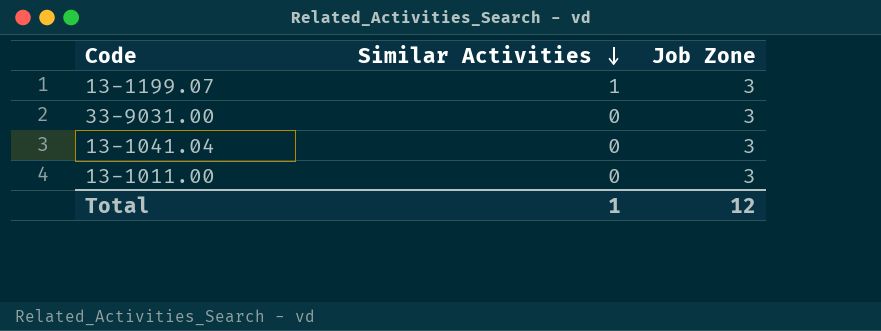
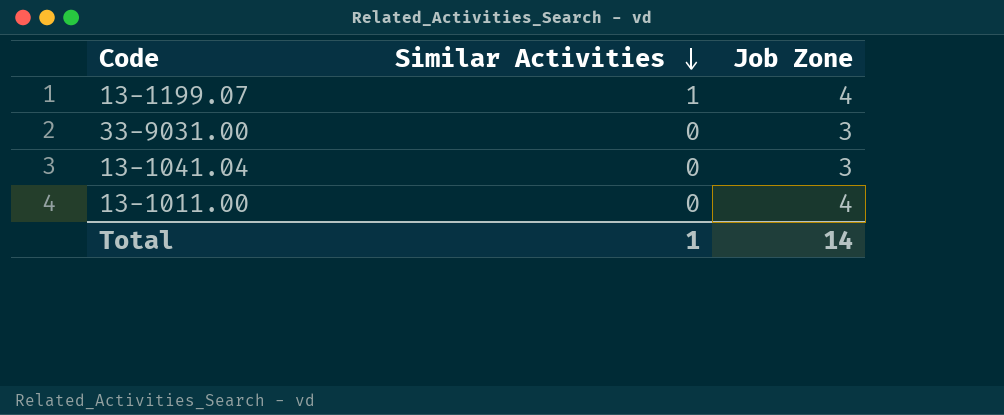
13-1199.07 | Job Zone: 3 -> 4
13-1011.00 | Job Zone: 3 -> 4
Total | Job Zone: 12 -> 14

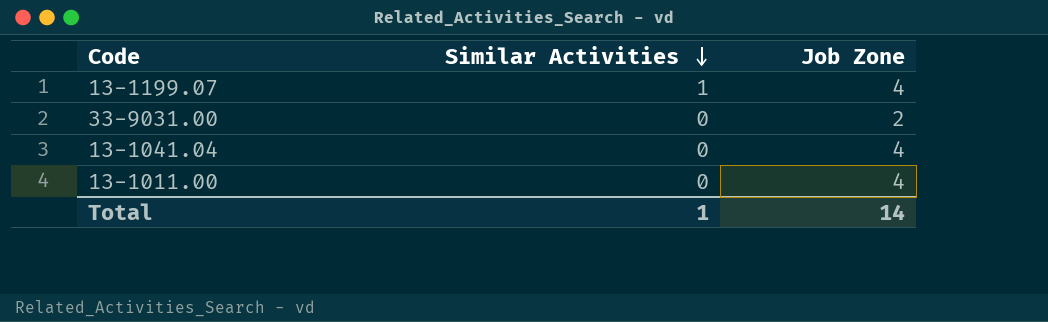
33-9031.00 | Job Zone: 3 -> 2
13-1041.04 | Job Zone: 3 -> 4

